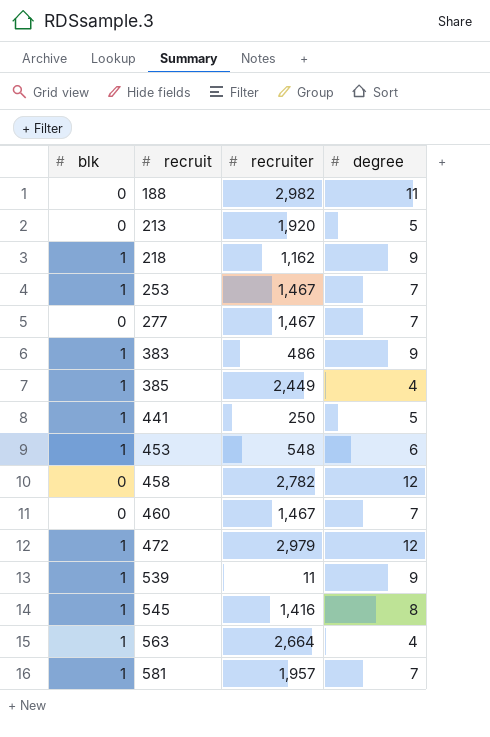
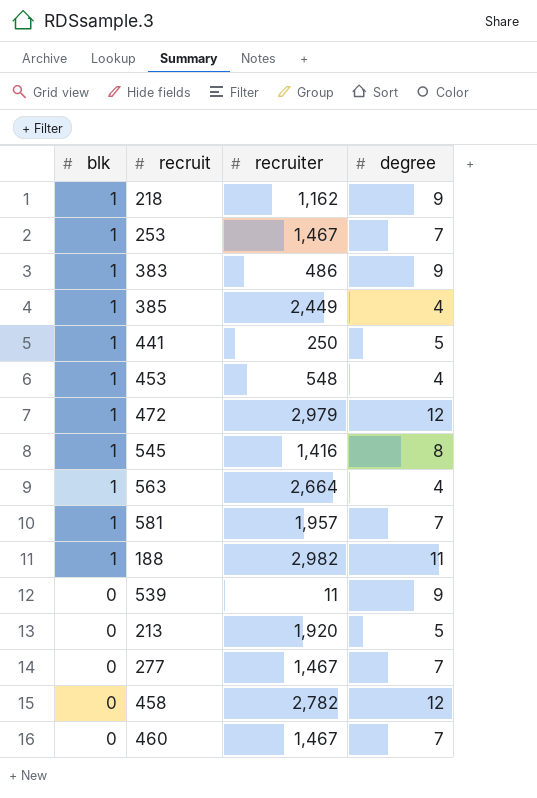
row order: recruit ascending -> blk descending
453 | degree: 6 -> 4
188 | blk: 0 -> 1
539 | blk: 1 -> 0

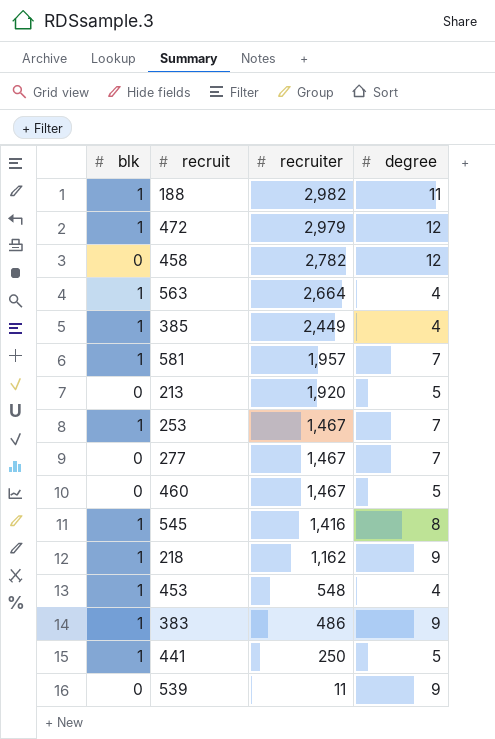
row order: blk descending -> recruiter descending
460 | degree: 7 -> 5

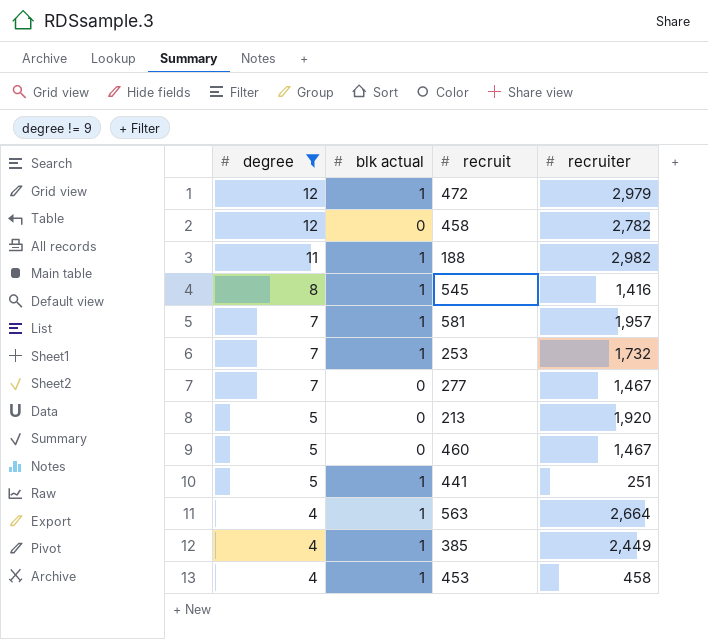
filter: none -> degree != 9
row order: recruiter descending -> degree descending
column degree | position: 4 -> 1
column name: blk -> blk actual
253 | recruiter: 1,467 -> 1,732
441 | recruiter: 250 -> 251
453 | recruiter: 548 -> 458

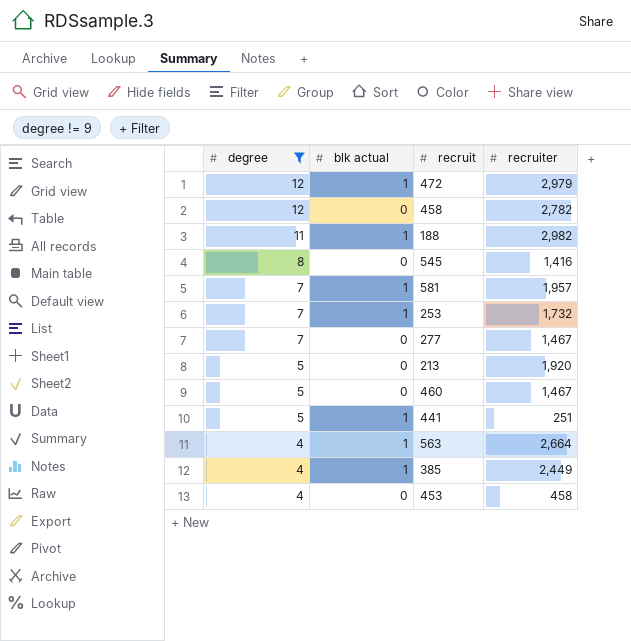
545 | blk actual: 1 -> 0
453 | blk actual: 1 -> 0

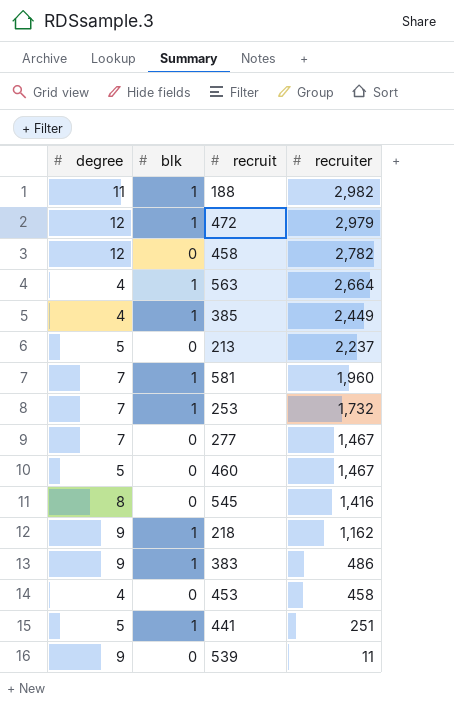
filter: degree != 9 -> none
row order: degree descending -> recruiter descending
column name: blk actual -> blk
213 | recruiter: 1,920 -> 2,237
581 | recruiter: 1,957 -> 1,960

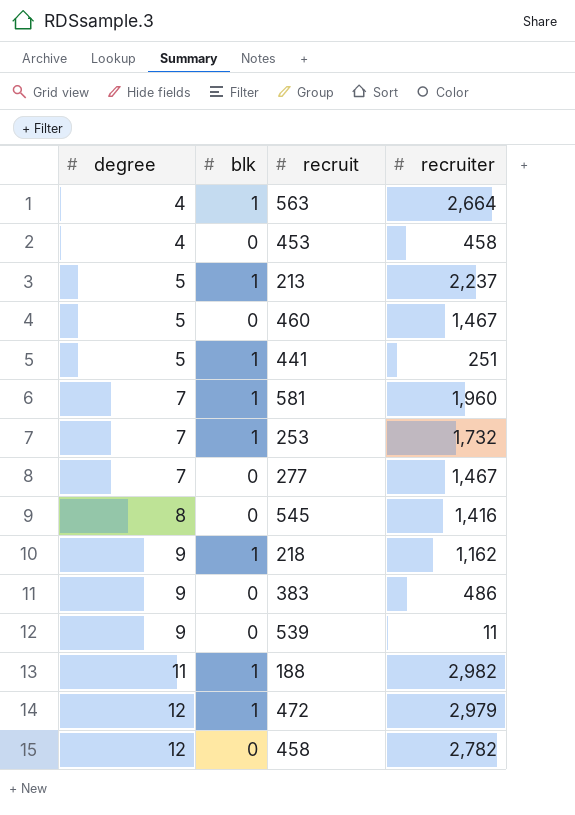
row order: recruiter descending -> degree ascending
row 385: 4 | 1 | 2,449 -> none
213 | blk: 0 -> 1
383 | blk: 1 -> 0

